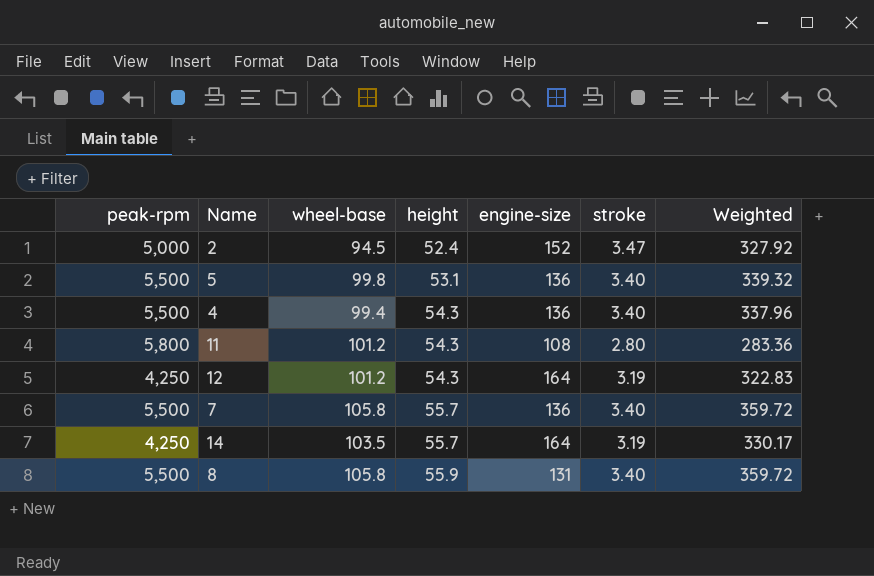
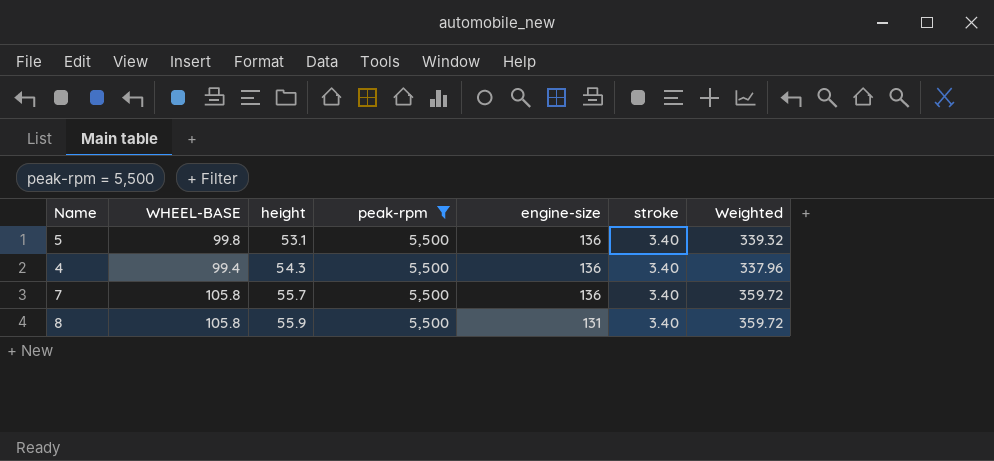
filter: none -> peak-rpm = 5,500
column name: wheel-base -> WHEEL-BASE
column peak-rpm | position: 1 -> 4

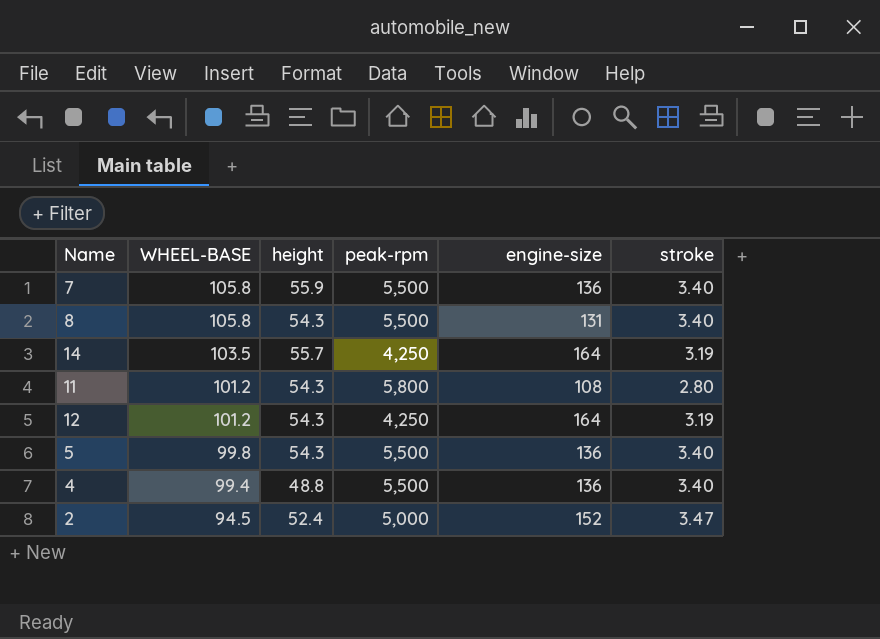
filter: peak-rpm = 5,500 -> none
row order: height ascending -> WHEEL-BASE descending
column Weighted | formula: [WHEEL-BASE] * [stroke] -> none
7 | height: 55.7 -> 55.9
8 | height: 55.9 -> 54.3
5 | height: 53.1 -> 54.3
4 | height: 54.3 -> 48.8

